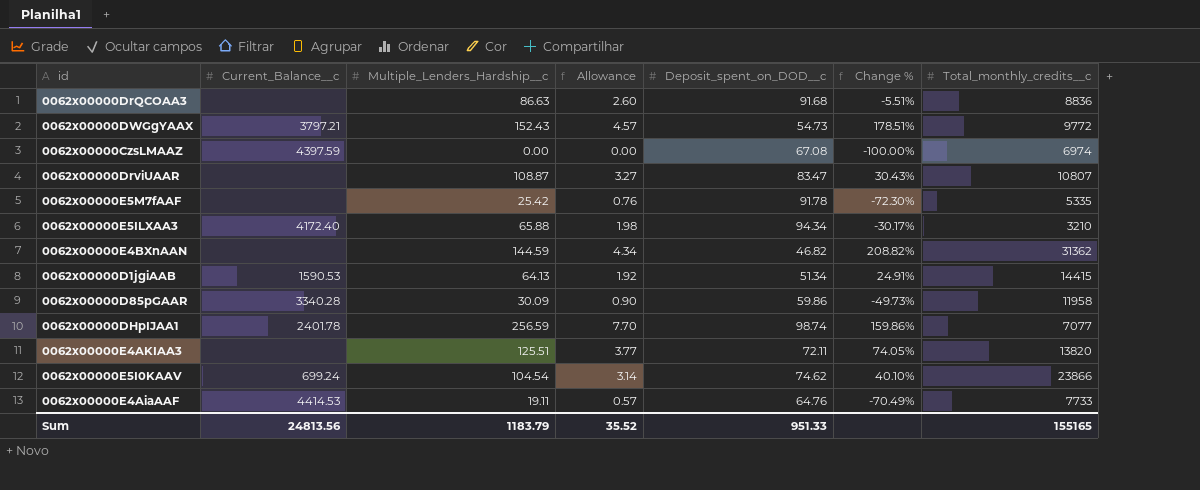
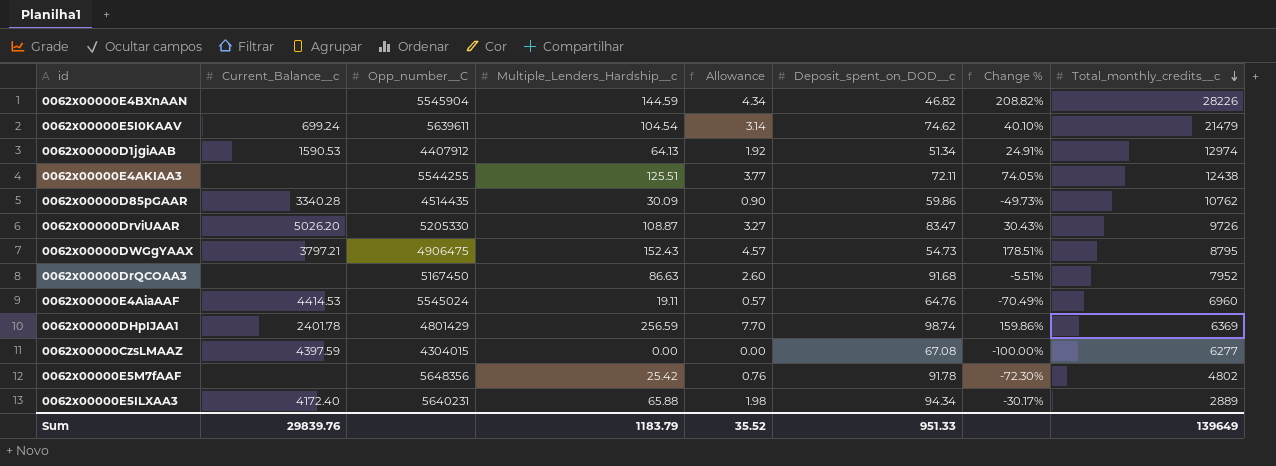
row order: none -> Total_monthly_credits__c descending
column Opp_number__C | position: none -> 3
0062x00000E4BXnAAN | Total_monthly_credits__c: 31362 -> 28226
0062x00000E5I0KAAV | Total_monthly_credits__c: 23866 -> 21479
0062x00000D1jgiAAB | Total_monthly_credits__c: 14415 -> 12974
0062x00000E4AKIAA3 | Total_monthly_credits__c: 13820 -> 12438
0062x00000D85pGAAR | Total_monthly_credits__c: 11958 -> 10762
0062x00000DrviUAAR | Current_Balance__c: none -> 5026.20
0062x00000DrviUAAR | Total_monthly_credits__c: 10807 -> 9726
0062x00000DWGgYAAX | Total_monthly_credits__c: 9772 -> 8795
0062x00000DrQCOAA3 | Total_monthly_credits__c: 8836 -> 7952
0062x00000E4AiaAAF | Total_monthly_credits__c: 7733 -> 6960
0062x00000DHpIJAA1 | Total_monthly_credits__c: 7077 -> 6369
0062x00000CzsLMAAZ | Total_monthly_credits__c: 6974 -> 6277
0062x00000E5M7fAAF | Total_monthly_credits__c: 5335 -> 4802
0062x00000E5ILXAA3 | Total_monthly_credits__c: 3210 -> 2889
Sum | Current_Balance__c: 24813.56 -> 29839.76
Sum | Total_monthly_credits__c: 155165 -> 139649

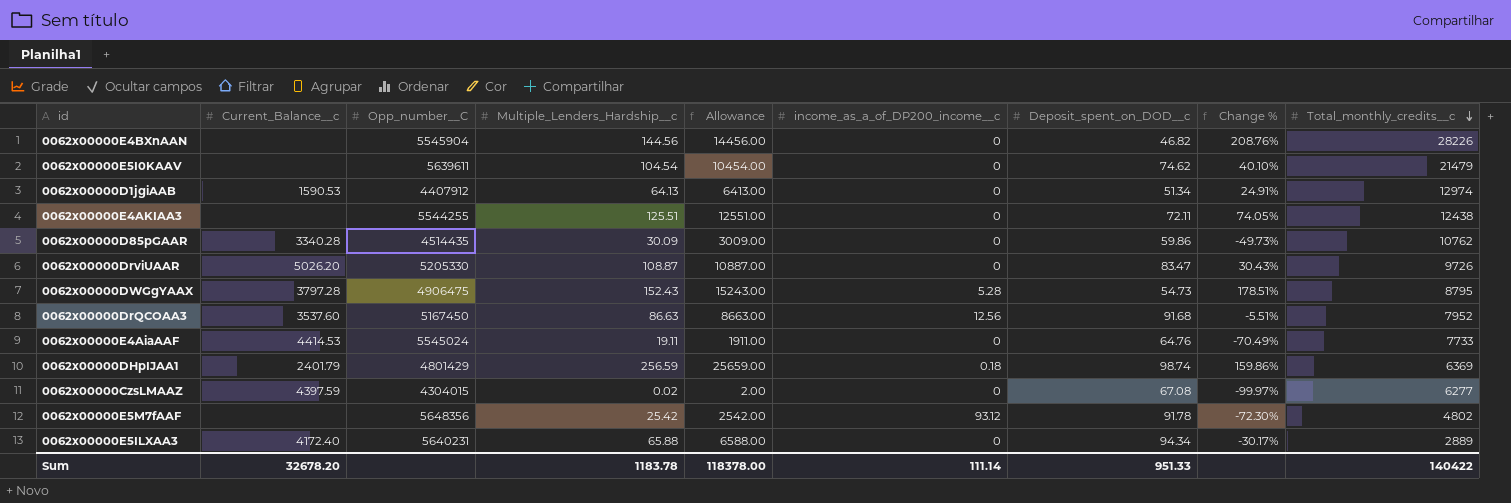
column Allowance | formula: [Multiple_Lenders_Hardship__c] * 0.03 -> [Multiple_Lenders_Hardship__c] * 100
column income_as_a_of_DP200_income__c | position: none -> 6
0062x00000E4BXnAAN | Multiple_Lenders_Hardship__c: 144.59 -> 144.56
0062x00000E4BXnAAN | Change %: 208.82% -> 208.76%
0062x00000E5I0KAAV | Current_Balance__c: 699.24 -> none
0062x00000DWGgYAAX | Current_Balance__c: 3797.21 -> 3797.28
0062x00000DrQCOAA3 | Current_Balance__c: none -> 3537.60
0062x00000E4AiaAAF | Total_monthly_credits__c: 6960 -> 7733
0062x00000DHpIJAA1 | Current_Balance__c: 2401.78 -> 2401.79
0062x00000CzsLMAAZ | Multiple_Lenders_Hardship__c: 0.00 -> 0.02
0062x00000CzsLMAAZ | Change %: -100.00% -> -99.97%
Sum | Current_Balance__c: 29839.76 -> 32678.20
Sum | Multiple_Lenders_Hardship__c: 1183.79 -> 1183.78
Sum | Allowance: 35.52 -> 118378.00
Sum | Total_monthly_credits__c: 139649 -> 140422

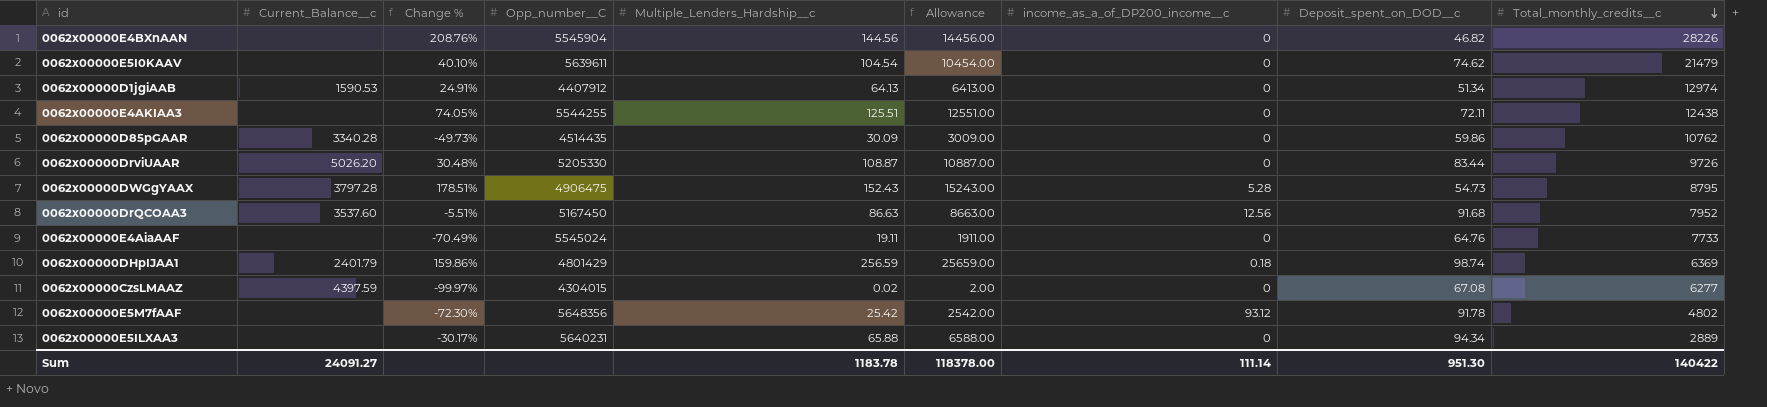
column Change % | position: 8 -> 3
0062x00000DrviUAAR | Change %: 30.43% -> 30.48%
0062x00000DrviUAAR | Deposit_spent_on_DOD__c: 83.47 -> 83.44
0062x00000E4AiaAAF | Current_Balance__c: 4414.53 -> none
0062x00000E5ILXAA3 | Current_Balance__c: 4172.40 -> none
Sum | Current_Balance__c: 32678.20 -> 24091.27
Sum | Deposit_spent_on_DOD__c: 951.33 -> 951.30

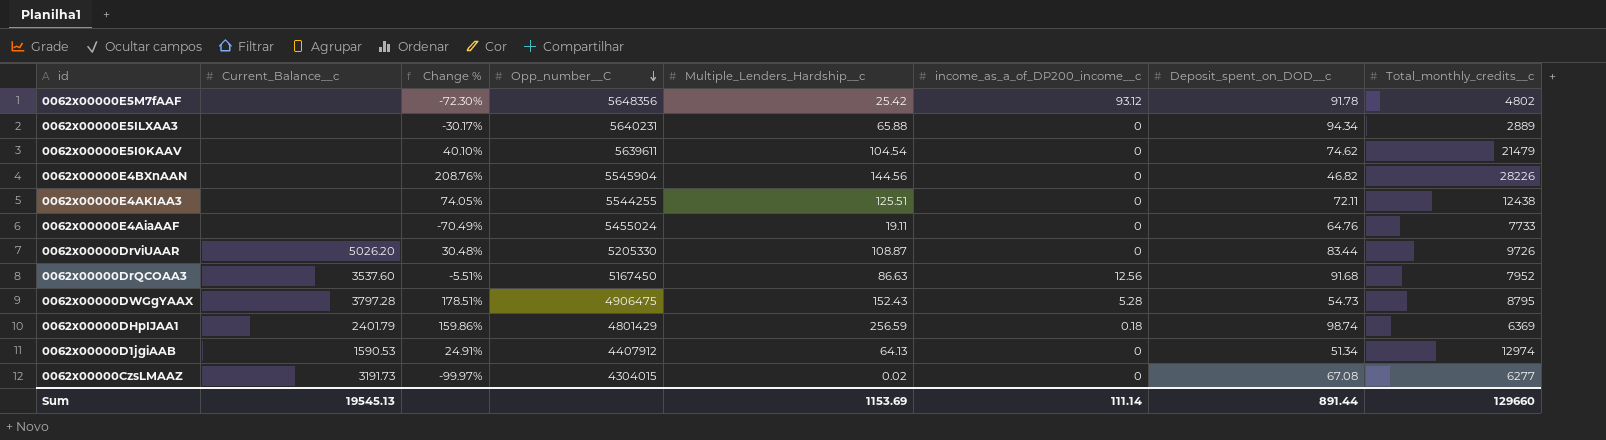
row order: Total_monthly_credits__c descending -> Opp_number__C descending
column Allowance | formula: [Multiple_Lenders_Hardship__c] * 100 -> none
row 0062x00000D85pGAAR: 3340.28 | -49.73% | 4514435 | 30.09 | 3009.00 | 0 | 59.86 | 10762 -> none
0062x00000E4AiaAAF | Opp_number__C: 5545024 -> 5455024
0062x00000CzsLMAAZ | Current_Balance__c: 4397.59 -> 3191.73
Sum | Current_Balance__c: 24091.27 -> 19545.13
Sum | Multiple_Lenders_Hardship__c: 1183.78 -> 1153.69
Sum | Deposit_spent_on_DOD__c: 951.30 -> 891.44
Sum | Total_monthly_credits__c: 140422 -> 129660

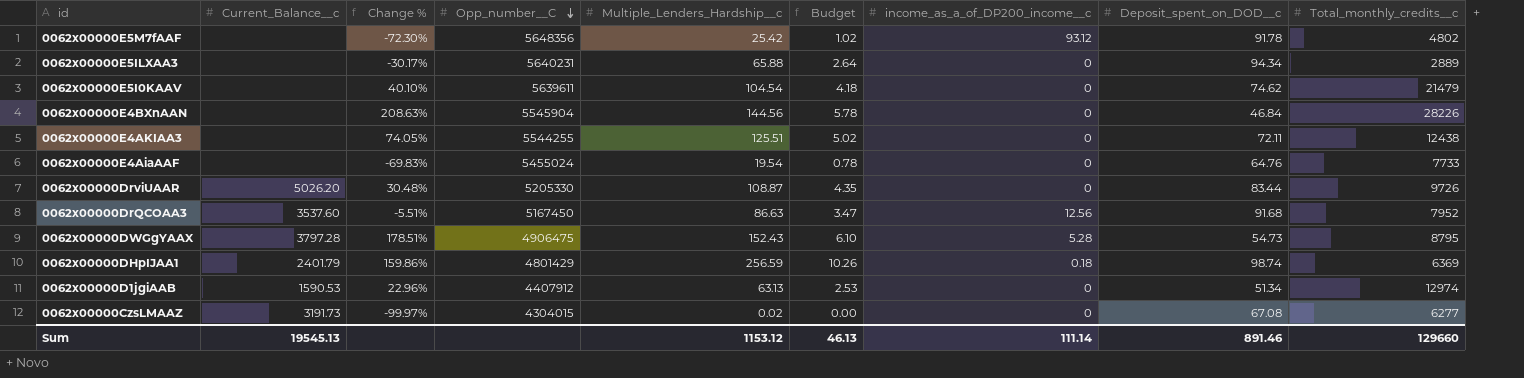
column Budget | formula: none -> [Multiple_Lenders_Hardship__c] * 0.04
0062x00000E4BXnAAN | Change %: 208.76% -> 208.63%
0062x00000E4BXnAAN | Deposit_spent_on_DOD__c: 46.82 -> 46.84
0062x00000E4AiaAAF | Change %: -70.49% -> -69.83%
0062x00000E4AiaAAF | Multiple_Lenders_Hardship__c: 19.11 -> 19.54
0062x00000D1jgiAAB | Change %: 24.91% -> 22.96%
0062x00000D1jgiAAB | Multiple_Lenders_Hardship__c: 64.13 -> 63.13
Sum | Multiple_Lenders_Hardship__c: 1153.69 -> 1153.12
Sum | Deposit_spent_on_DOD__c: 891.44 -> 891.46

